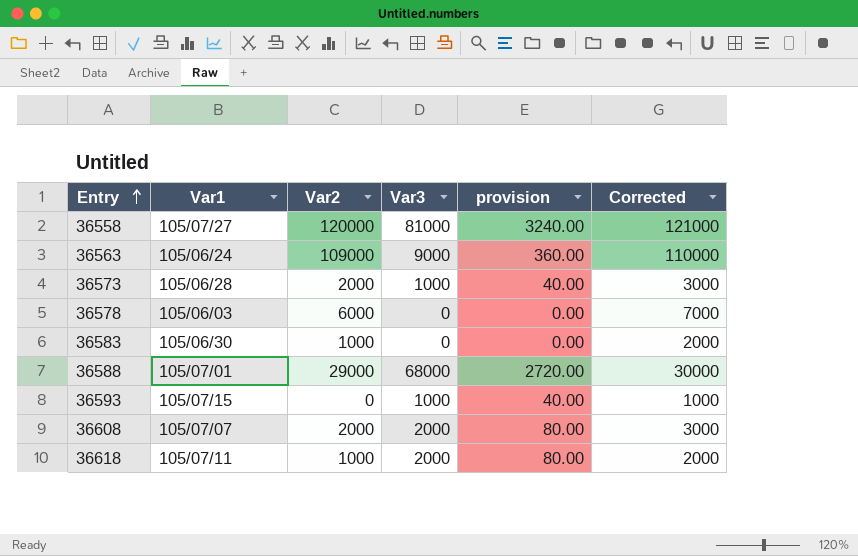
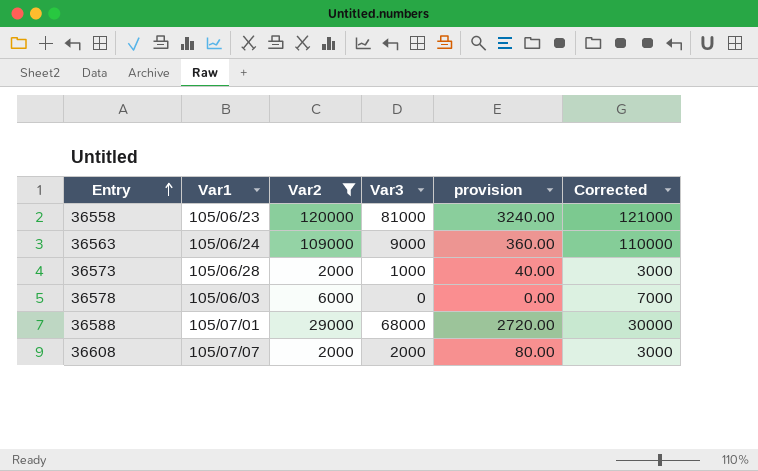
filter: none -> Var2 >= 2000
36558 | Var1: 105/07/27 -> 105/06/23

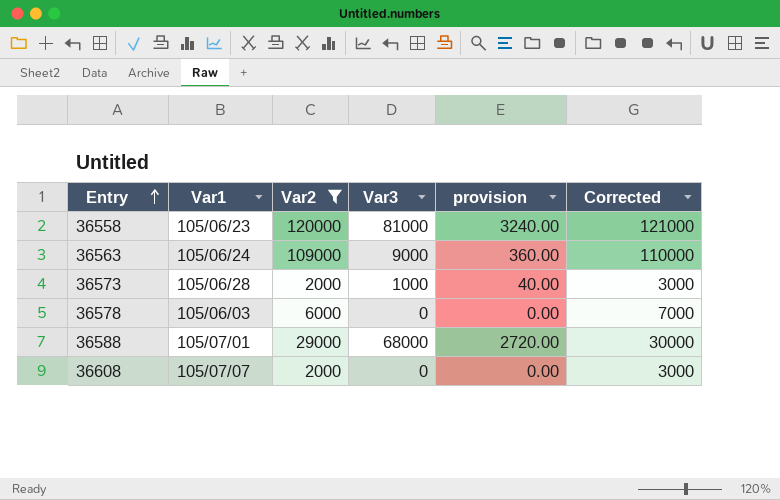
36608 | Var3: 2000 -> 0
36608 | provision: 80.00 -> 0.00

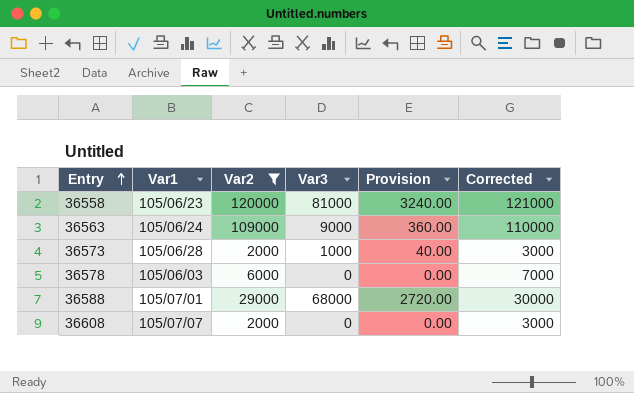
column name: provision -> Provision

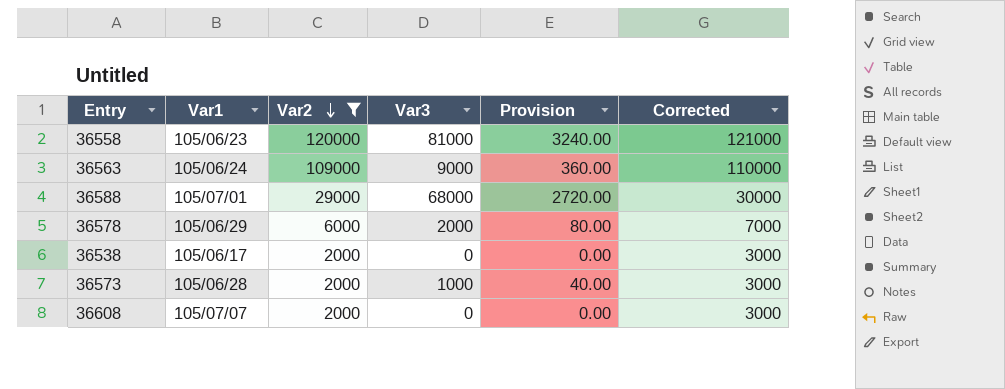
row order: Entry ascending -> Var2 descending
36578 | Var1: 105/06/03 -> 105/06/29
36578 | Var3: 0 -> 2000
36578 | Provision: 0.00 -> 80.00
row 36538: none -> 105/06/17 | 2000 | 0 | 0.00 | 3000

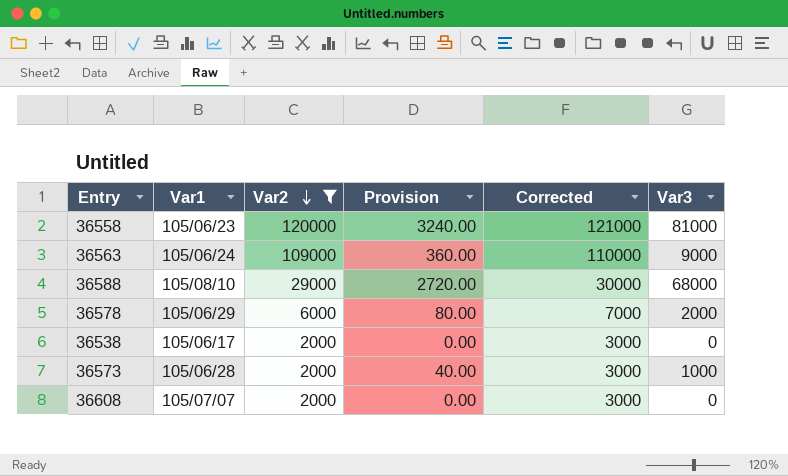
column Var3 | position: 4 -> 6
36588 | Var1: 105/07/01 -> 105/08/10

